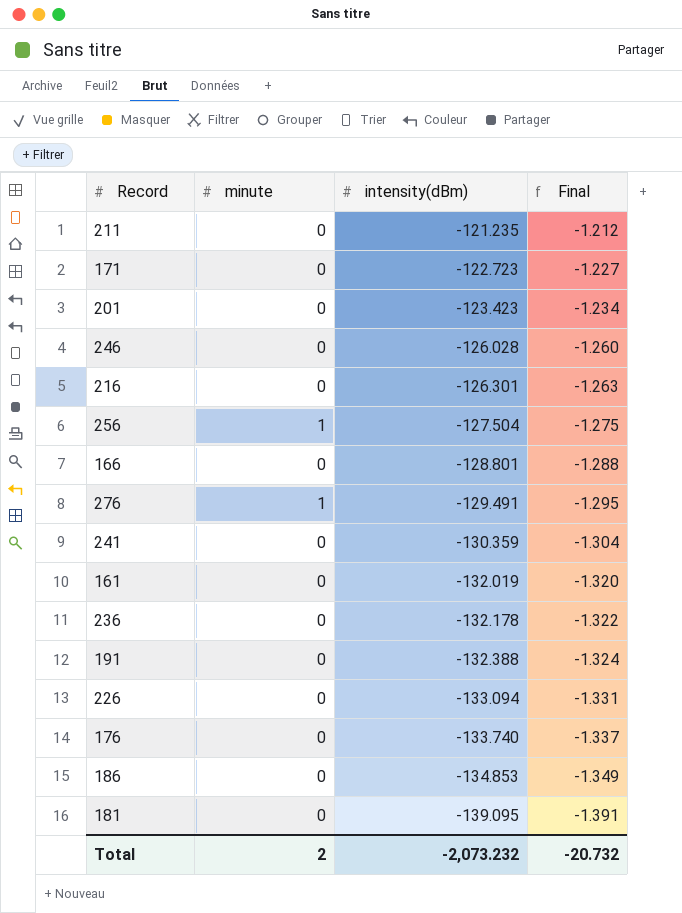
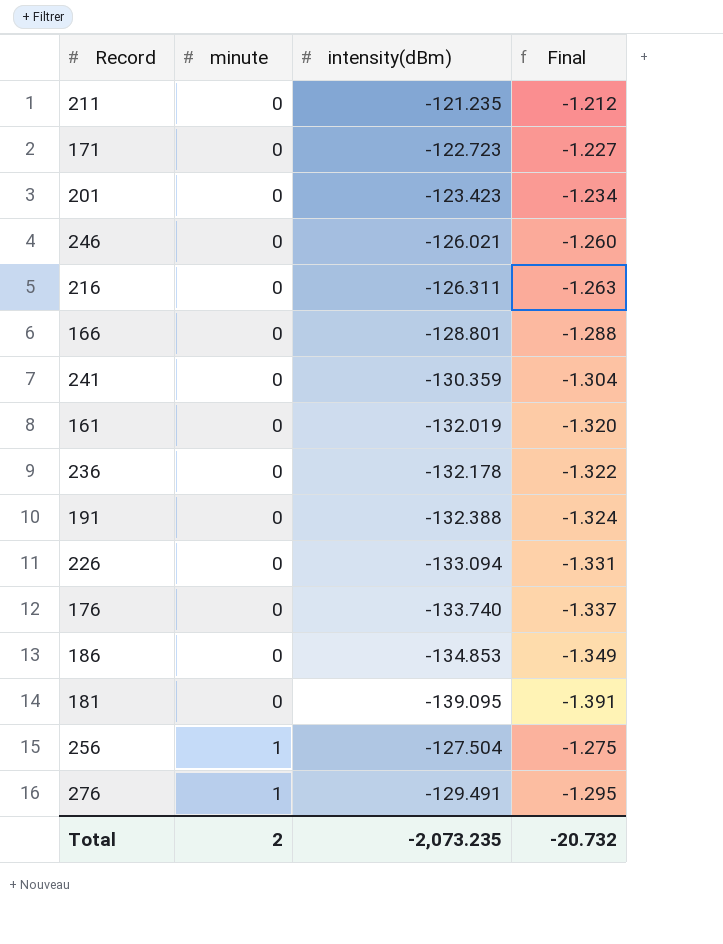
row order: intensity(dBm) descending -> minute ascending
246 | intensity(dBm): -126.028 -> -126.021
216 | intensity(dBm): -126.301 -> -126.311
Total | intensity(dBm): -2,073.232 -> -2,073.235

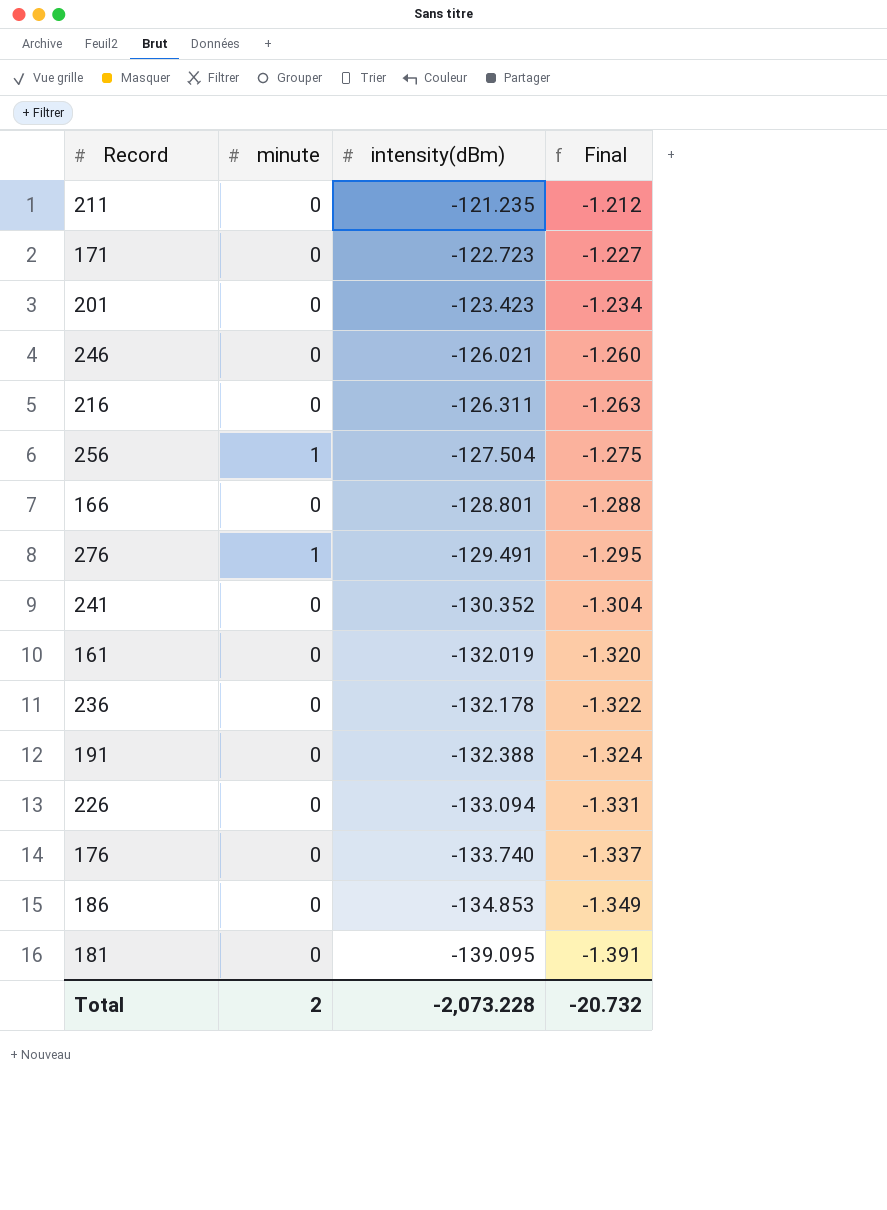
row order: minute ascending -> intensity(dBm) descending
241 | intensity(dBm): -130.359 -> -130.352
Total | intensity(dBm): -2,073.235 -> -2,073.228

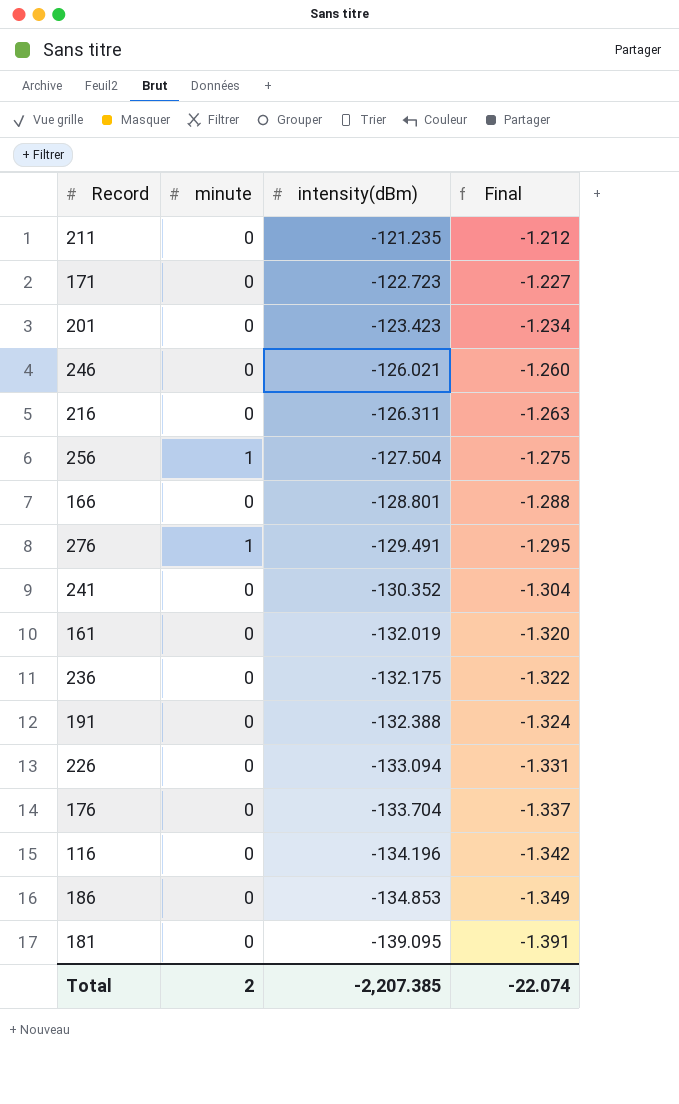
236 | intensity(dBm): -132.178 -> -132.175
176 | intensity(dBm): -133.740 -> -133.704
row 116: none -> 0 | -134.196 | -1.342
Total | intensity(dBm): -2,073.228 -> -2,207.385
Total | Final: -20.732 -> -22.074

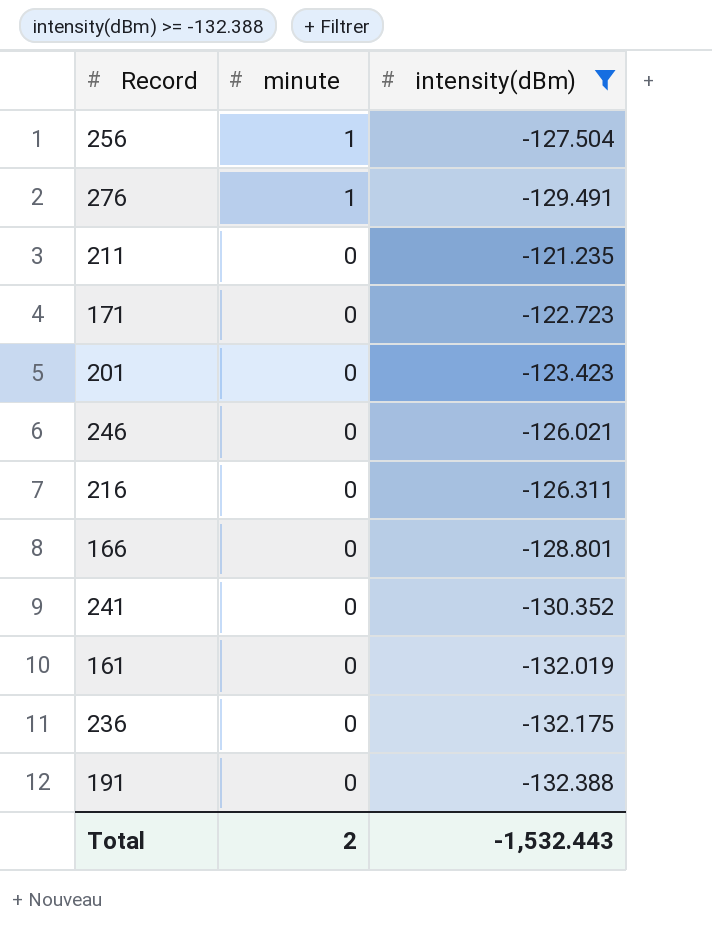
filter: none -> intensity(dBm) >= -132.388
row order: intensity(dBm) descending -> minute descending
column Final | formula: [intensity(dBm)] * 0.01 -> none
Total | intensity(dBm): -2,207.385 -> -1,532.443

